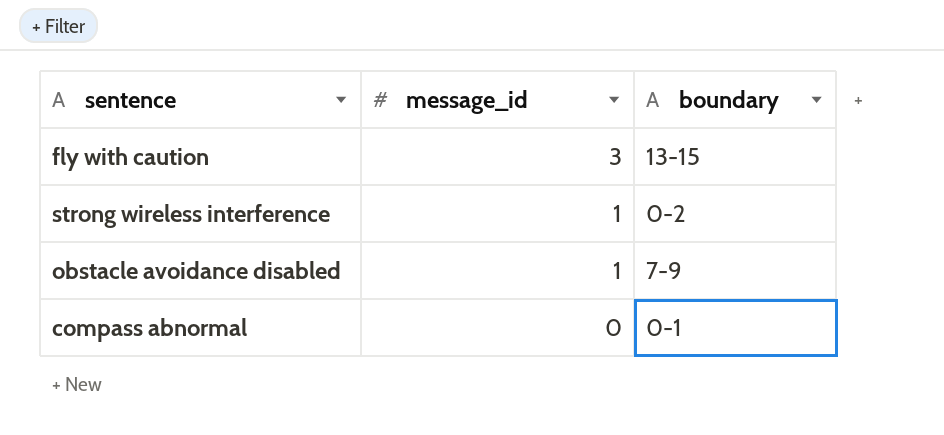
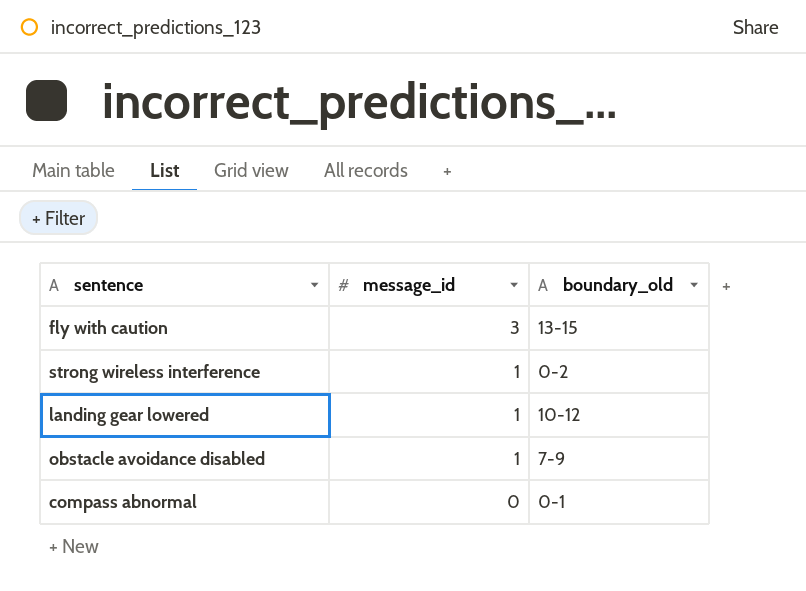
column name: boundary -> boundary_old
row landing gear lowered: none -> 1 | 10-12

